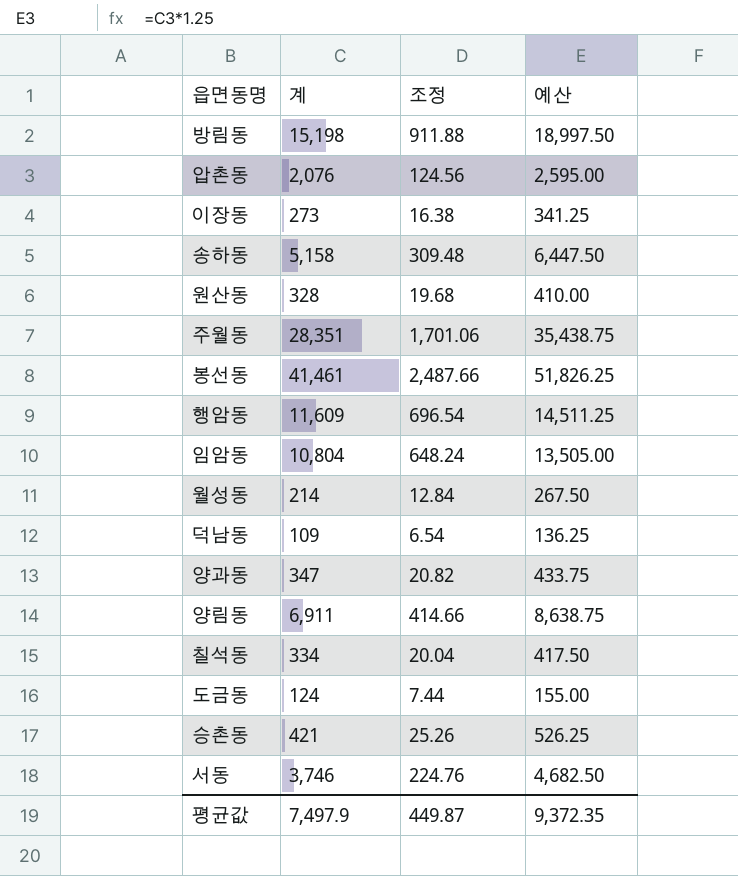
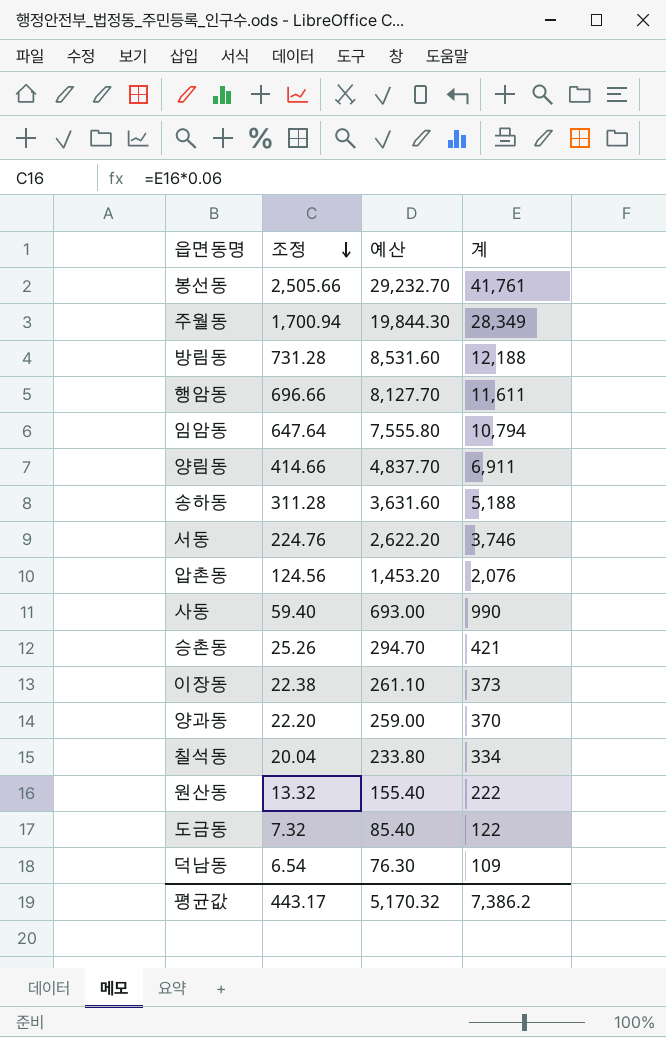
row order: none -> 조정 descending
column 예산 | formula: [계] * 1.25 -> [계] * 0.7
column 계 | position: 2 -> 4
row 월성동: 214 | 12.84 | 267.50 -> none
봉선동 | 조정: 2,487.66 -> 2,505.66
봉선동 | 계: 41,461 -> 41,761
주월동 | 조정: 1,701.06 -> 1,700.94
주월동 | 계: 28,351 -> 28,349
방림동 | 조정: 911.88 -> 731.28
방림동 | 계: 15,198 -> 12,188
행암동 | 조정: 696.54 -> 696.66
행암동 | 계: 11,609 -> 11,611
임암동 | 조정: 648.24 -> 647.64
임암동 | 계: 10,804 -> 10,794
송하동 | 조정: 309.48 -> 311.28
송하동 | 계: 5,158 -> 5,188
row 사동: none -> 59.40 | 693.00 | 990
이장동 | 조정: 16.38 -> 22.38
이장동 | 계: 273 -> 373
양과동 | 조정: 20.82 -> 22.20
양과동 | 계: 347 -> 370
원산동 | 조정: 19.68 -> 13.32
원산동 | 계: 328 -> 222
도금동 | 조정: 7.44 -> 7.32
도금동 | 계: 124 -> 122
평균값 | 조정: 449.87 -> 443.17
평균값 | 예산: 9,372.35 -> 5,170.32
평균값 | 계: 7,497.9 -> 7,386.2

